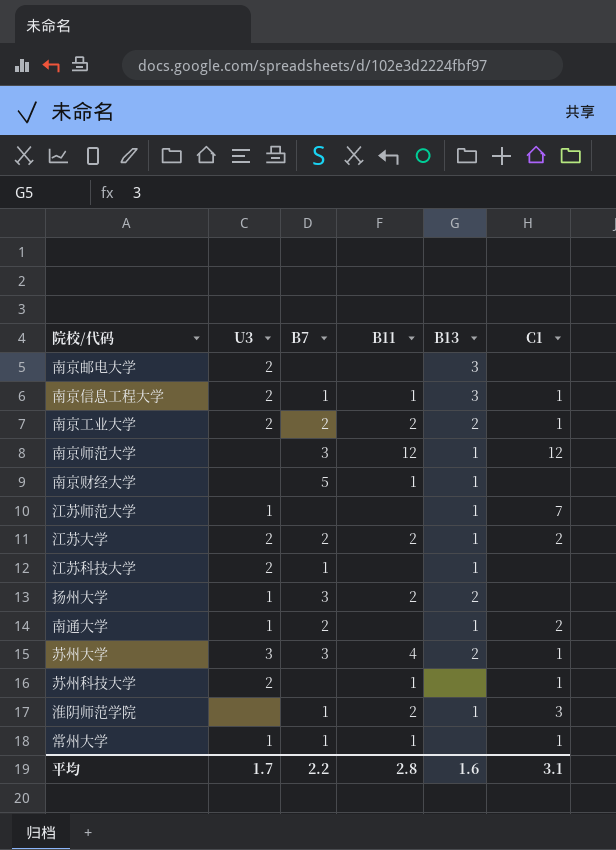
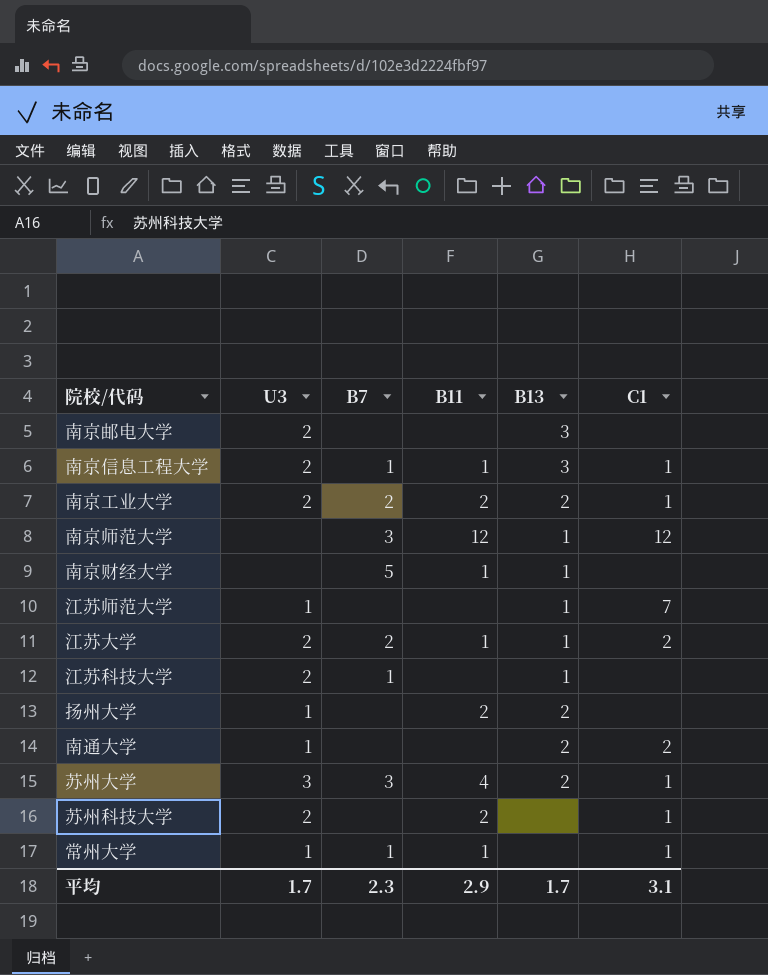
row 淮阴师范学院: none | 1 | 2 | 1 | 3 -> none
江苏大学 | B11: 2 -> 1
扬州大学 | B7: 3 -> none
南通大学 | B7: 2 -> none
南通大学 | B13: 1 -> 2
苏州科技大学 | B11: 1 -> 2
平均 | B7: 2.2 -> 2.3
平均 | B11: 2.8 -> 2.9
平均 | B13: 1.6 -> 1.7

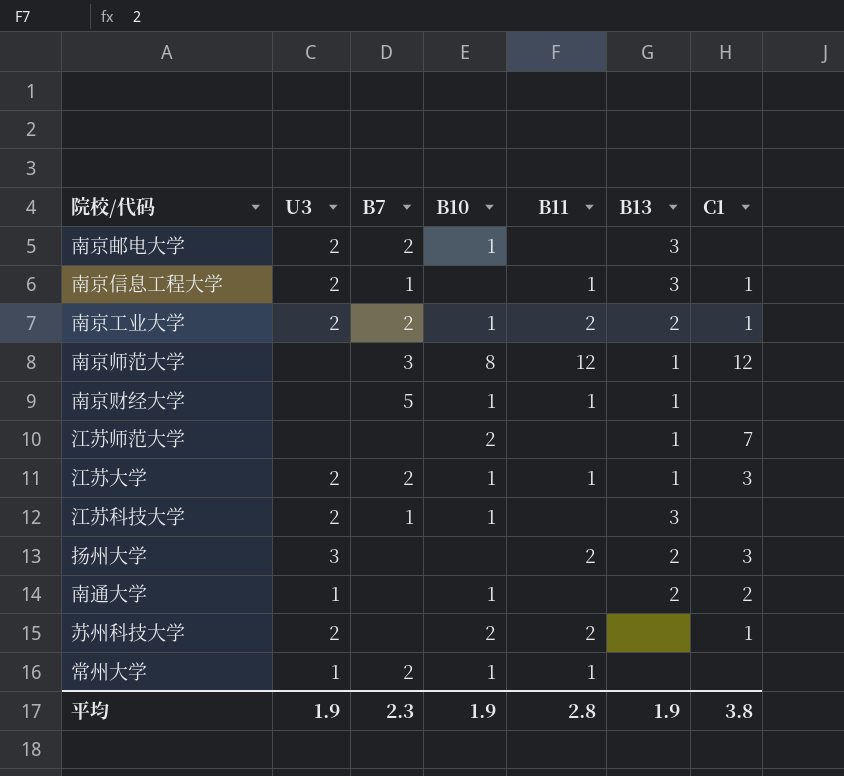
column B10 | position: none -> 4
row 苏州大学: 3 | 3 | 4 | 2 | 1 -> none
南京邮电大学 | B7: none -> 2
江苏师范大学 | U3: 1 -> none
江苏大学 | C1: 2 -> 3
江苏科技大学 | B13: 1 -> 3
扬州大学 | U3: 1 -> 3
扬州大学 | C1: none -> 3
常州大学 | B7: 1 -> 2
常州大学 | C1: 1 -> none
平均 | U3: 1.7 -> 1.9
平均 | B11: 2.9 -> 2.8
平均 | B13: 1.7 -> 1.9
平均 | C1: 3.1 -> 3.8

